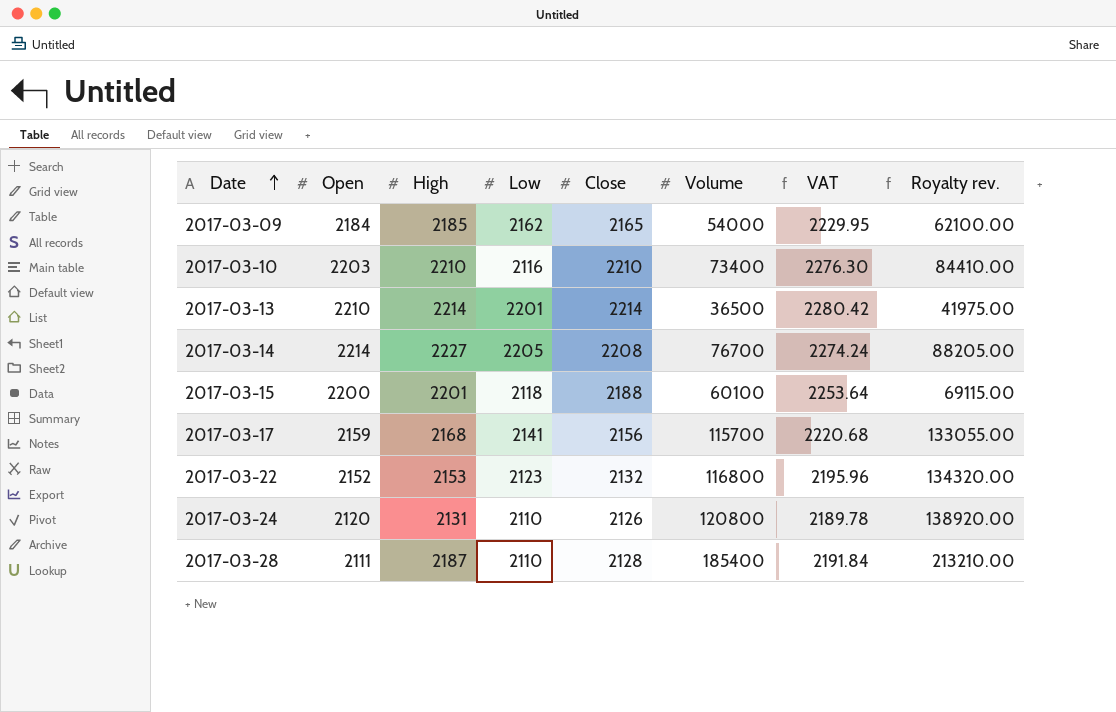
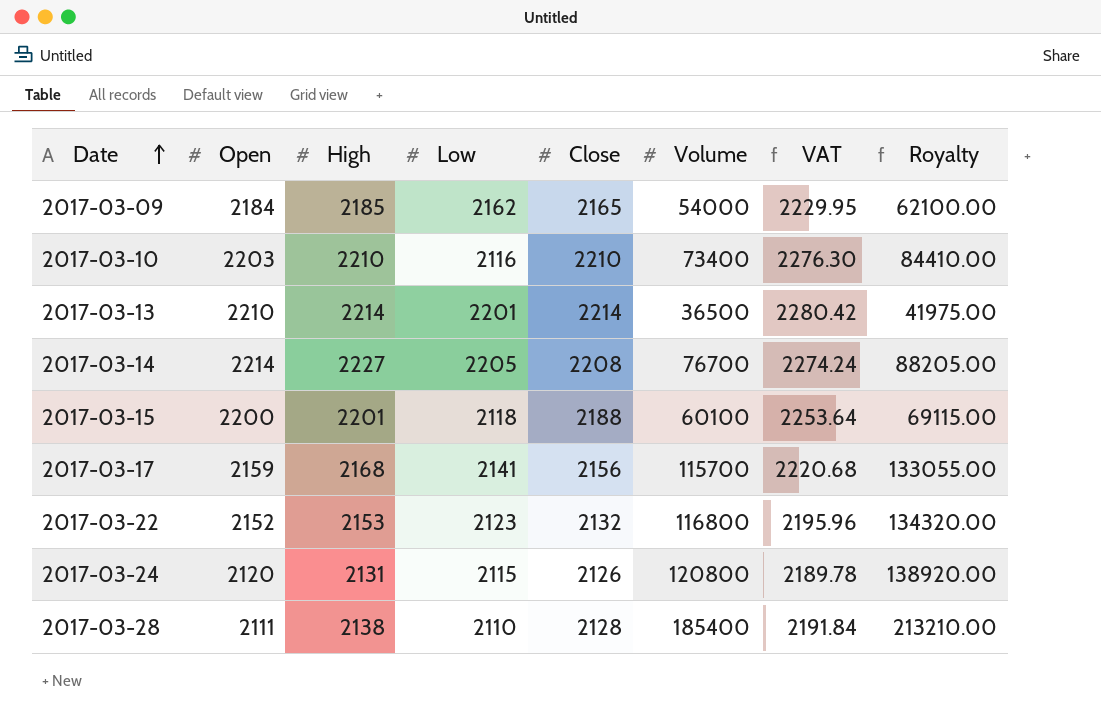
column name: Royalty rev. -> Royalty
2017-03-24 | Low: 2110 -> 2115
2017-03-28 | High: 2187 -> 2138

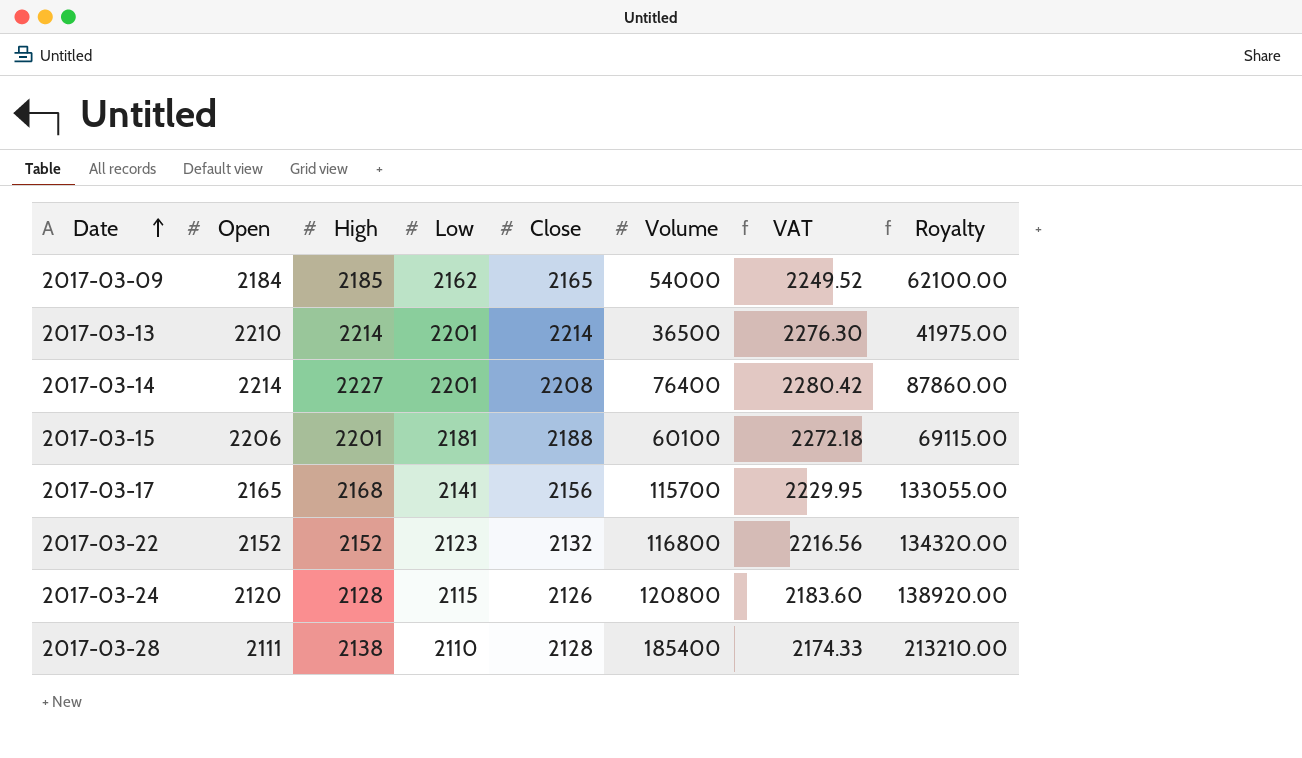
column VAT | formula: [Close] * 1.03 -> [Open] * 1.03
row 2017-03-10: 2203 | 2210 | 2116 | 2210 | 73400 | 2276.30 | 84410.00 -> none
2017-03-14 | Low: 2205 -> 2201
2017-03-14 | Volume: 76700 -> 76400
2017-03-14 | Royalty: 88205.00 -> 87860.00
2017-03-15 | Open: 2200 -> 2206
2017-03-15 | Low: 2118 -> 2181
2017-03-17 | Open: 2159 -> 2165
2017-03-22 | High: 2153 -> 2152
2017-03-24 | High: 2131 -> 2128

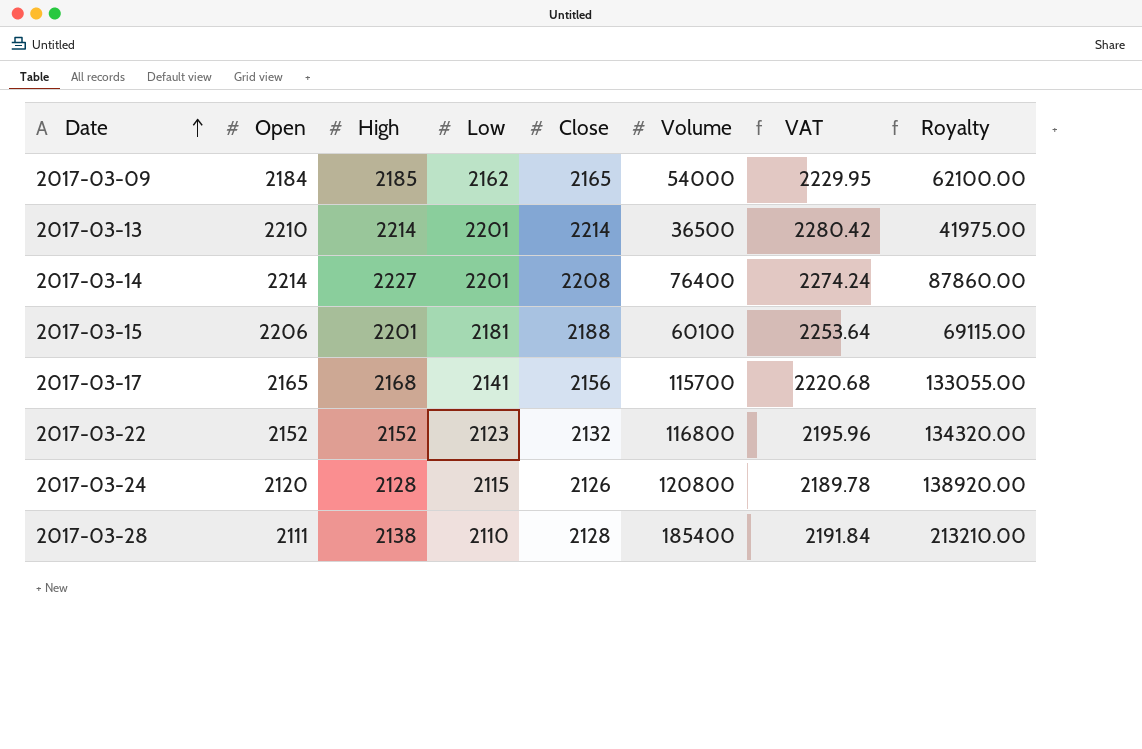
column VAT | formula: [Open] * 1.03 -> [Close] * 1.03

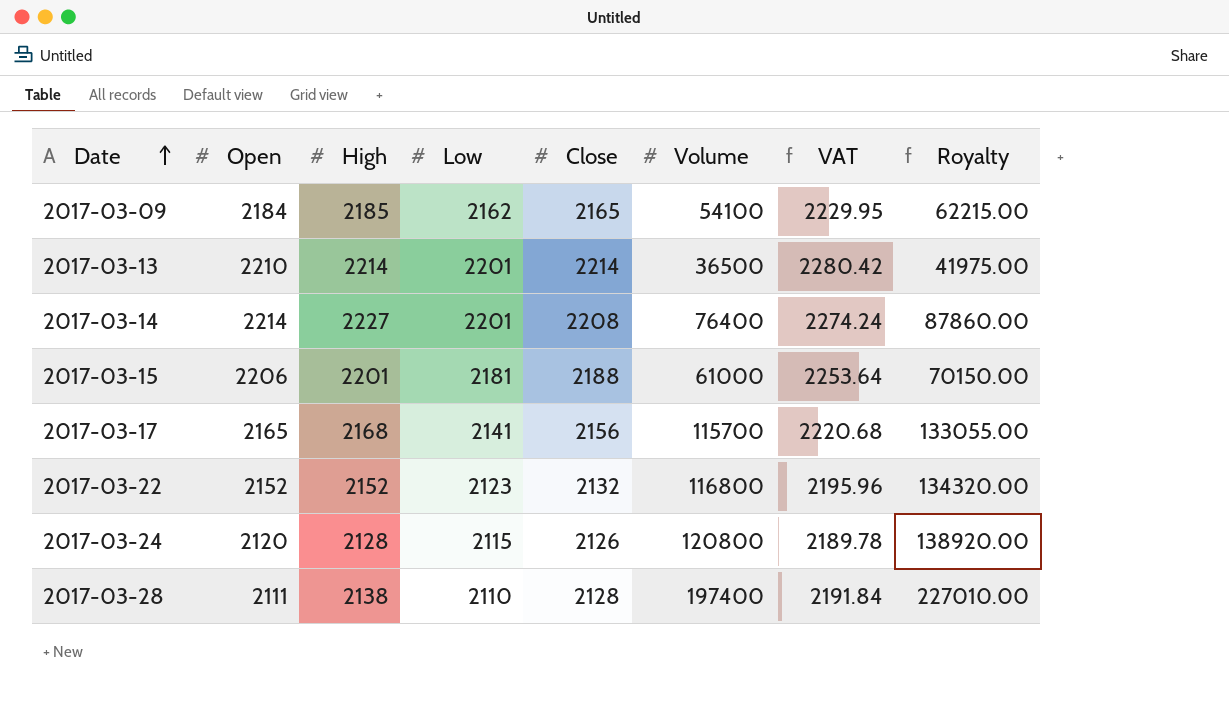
2017-03-09 | Volume: 54000 -> 54100
2017-03-09 | Royalty: 62100.00 -> 62215.00
2017-03-15 | Volume: 60100 -> 61000
2017-03-15 | Royalty: 69115.00 -> 70150.00
2017-03-28 | Volume: 185400 -> 197400
2017-03-28 | Royalty: 213210.00 -> 227010.00

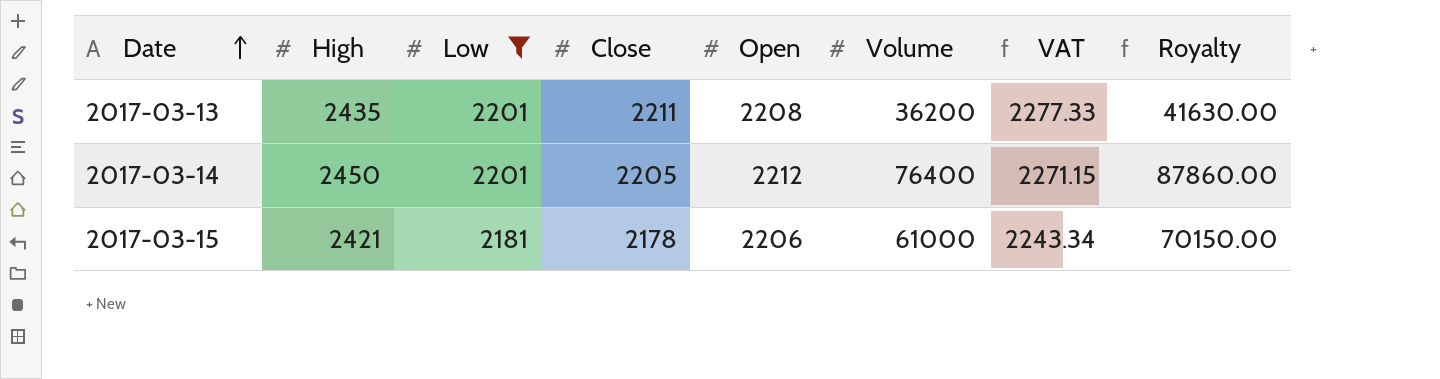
filter: none -> Low >= 2181
column Open | position: 2 -> 5
2017-03-13 | High: 2214 -> 2435
2017-03-13 | Close: 2214 -> 2211
2017-03-13 | Open: 2210 -> 2208
2017-03-13 | Volume: 36500 -> 36200
2017-03-13 | VAT: 2280.42 -> 2277.33
2017-03-13 | Royalty: 41975.00 -> 41630.00
2017-03-14 | High: 2227 -> 2450
2017-03-14 | Close: 2208 -> 2205
2017-03-14 | Open: 2214 -> 2212
2017-03-14 | VAT: 2274.24 -> 2271.15
2017-03-15 | High: 2201 -> 2421
2017-03-15 | Close: 2188 -> 2178
2017-03-15 | VAT: 2253.64 -> 2243.34

